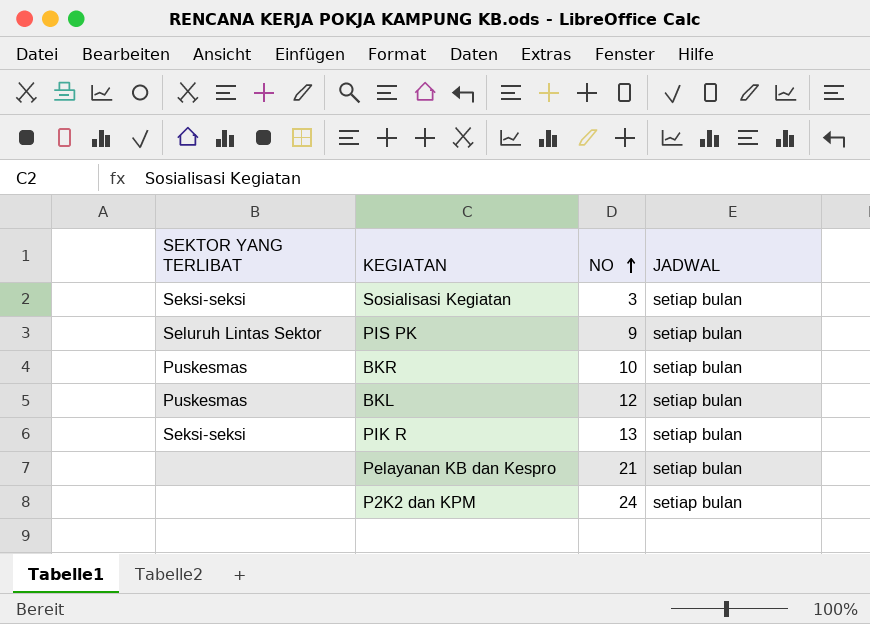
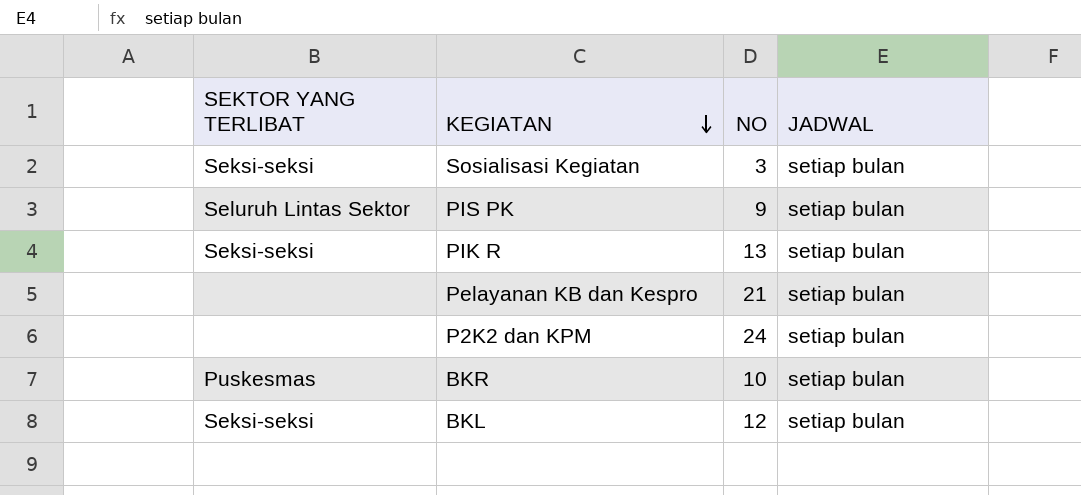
row order: NO ascending -> KEGIATAN descending
BKL | SEKTOR YANG TERLIBAT: Puskesmas -> Seksi-seksi

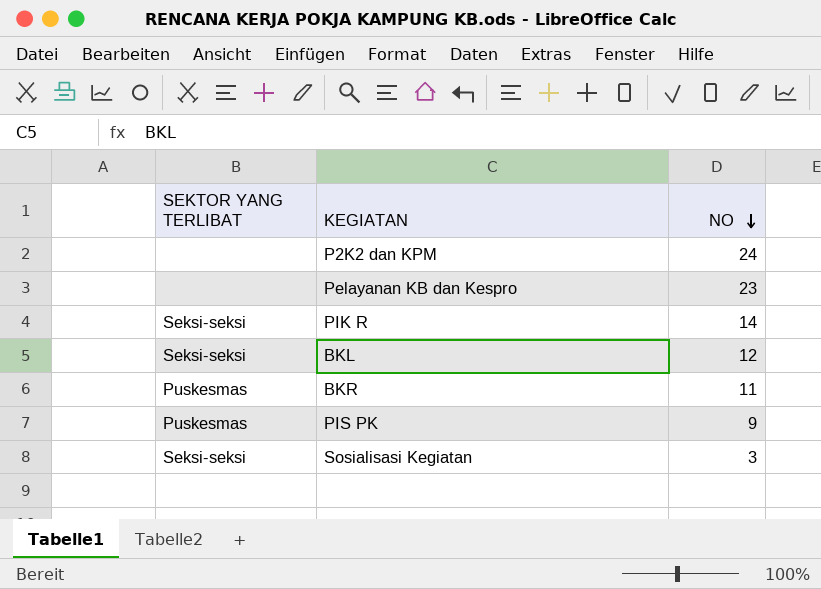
row order: KEGIATAN descending -> NO descending
column JADWAL | position: 4 -> none
Pelayanan KB dan Kespro | NO: 21 -> 23
PIK R | NO: 13 -> 14
BKR | NO: 10 -> 11
PIS PK | SEKTOR YANG TERLIBAT: Seluruh Lintas Sektor -> Puskesmas

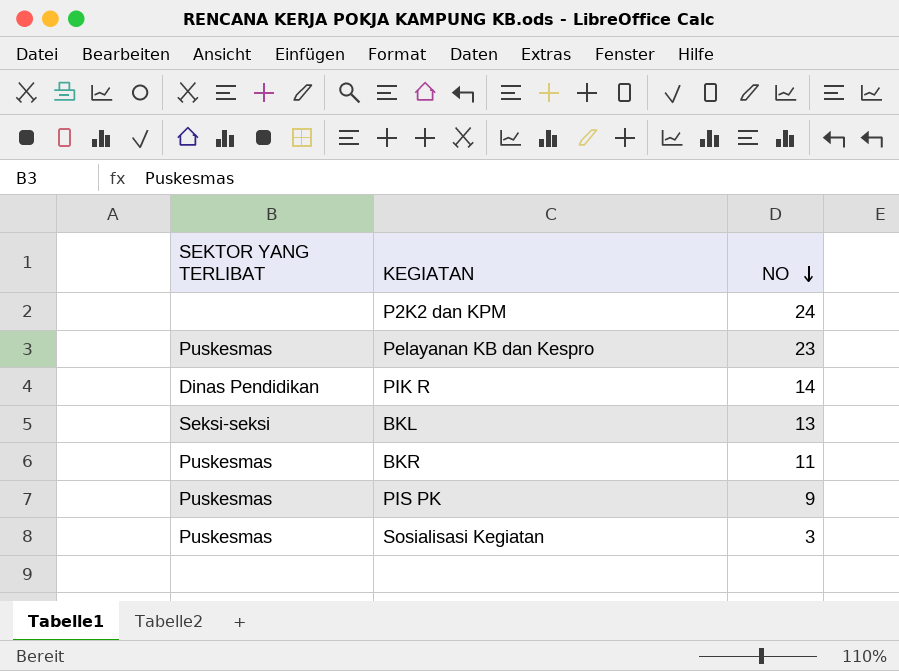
Pelayanan KB dan Kespro | SEKTOR YANG TERLIBAT: none -> Puskesmas
PIK R | SEKTOR YANG TERLIBAT: Seksi-seksi -> Dinas Pendidikan
BKL | NO: 12 -> 13
Sosialisasi Kegiatan | SEKTOR YANG TERLIBAT: Seksi-seksi -> Puskesmas

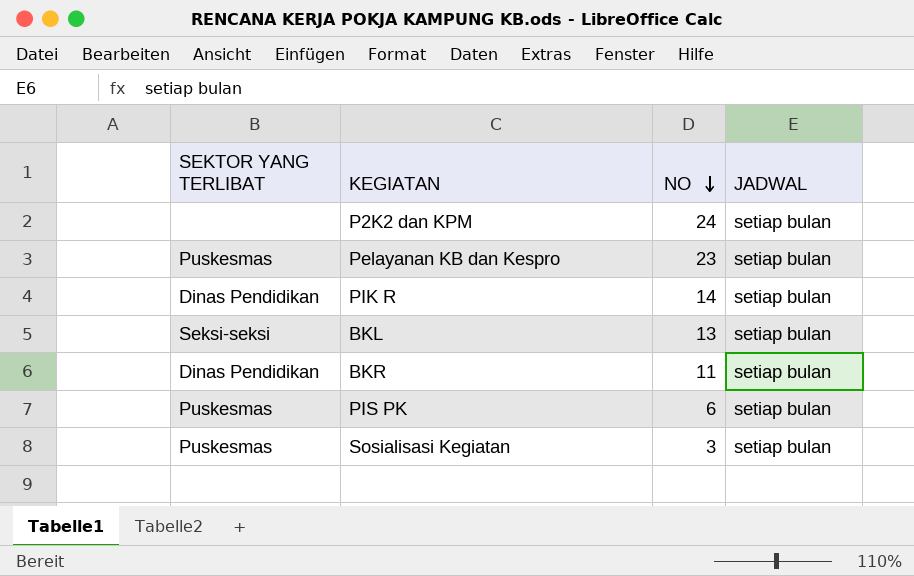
column JADWAL | position: none -> 4
BKR | SEKTOR YANG TERLIBAT: Puskesmas -> Dinas Pendidikan
PIS PK | NO: 9 -> 6

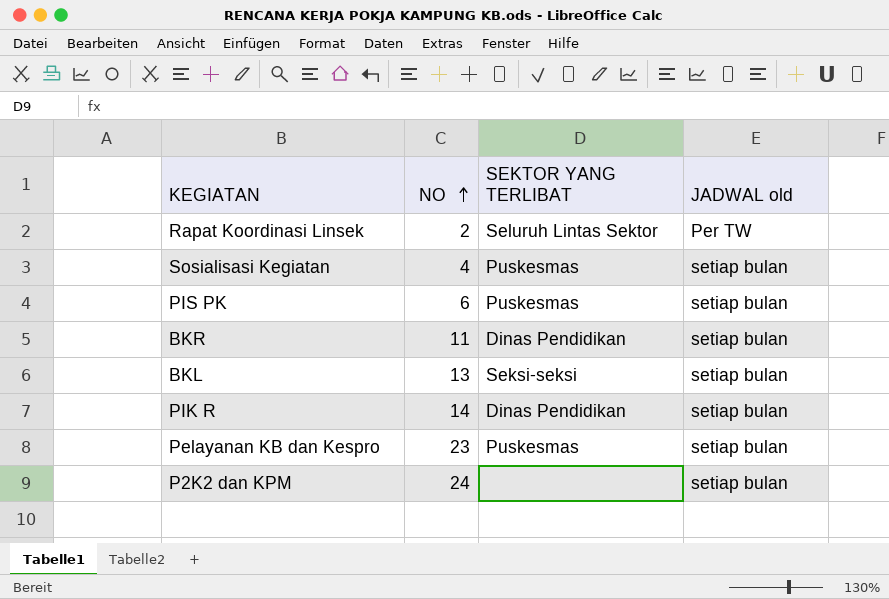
row order: NO descending -> NO ascending
column SEKTOR YANG TERLIBAT | position: 1 -> 3
column name: JADWAL -> JADWAL old
row Rapat Koordinasi Linsek: none -> 2 | Seluruh Lintas Sektor | Per TW
Sosialisasi Kegiatan | NO: 3 -> 4

